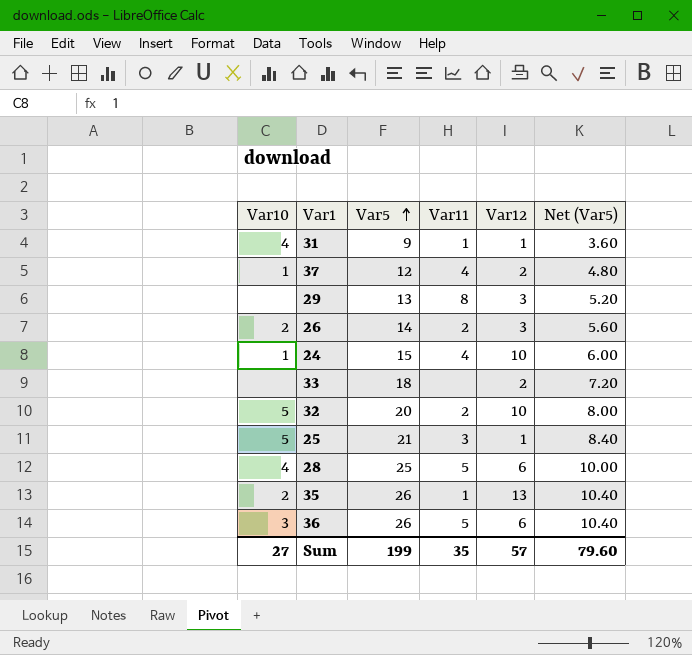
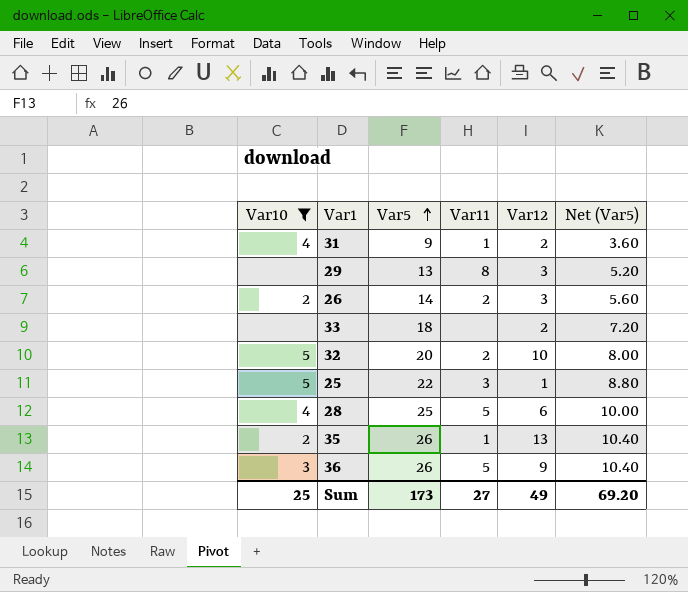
filter: none -> Var10 != 1
31 | Var12: 1 -> 2
25 | Var5: 21 -> 22
25 | Net (Var5): 8.40 -> 8.80
36 | Var12: 6 -> 9
Sum | Var10: 27 -> 25
Sum | Var5: 199 -> 173
Sum | Var11: 35 -> 27
Sum | Var12: 57 -> 49
Sum | Net (Var5): 79.60 -> 69.20

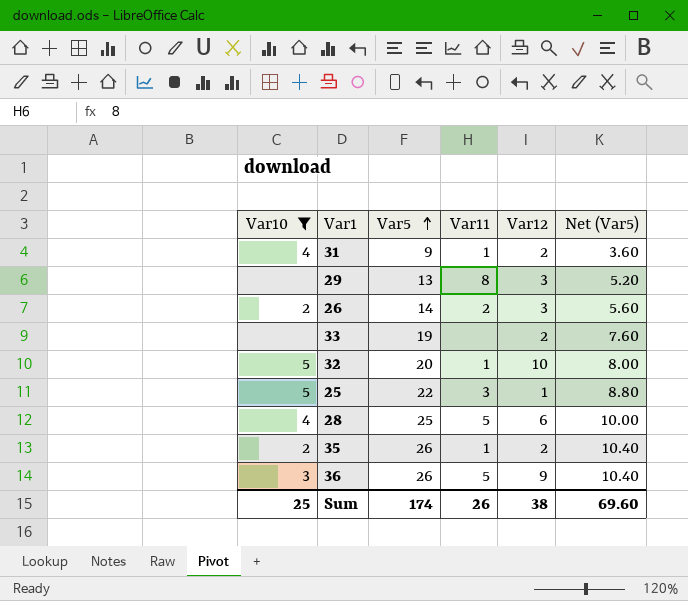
33 | Var5: 18 -> 19
33 | Net (Var5): 7.20 -> 7.60
32 | Var11: 2 -> 1
35 | Var12: 13 -> 2
Sum | Var5: 173 -> 174
Sum | Var11: 27 -> 26
Sum | Var12: 49 -> 38
Sum | Net (Var5): 69.20 -> 69.60

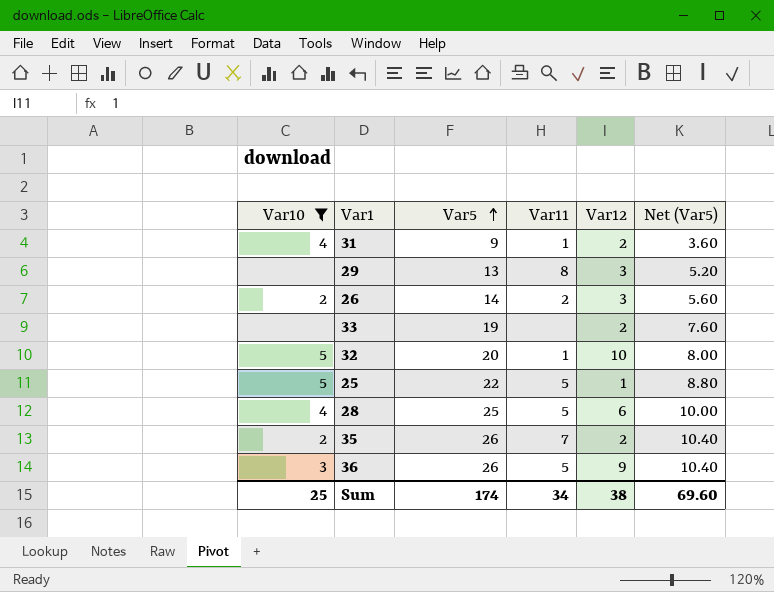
25 | Var11: 3 -> 5
35 | Var11: 1 -> 7
Sum | Var11: 26 -> 34

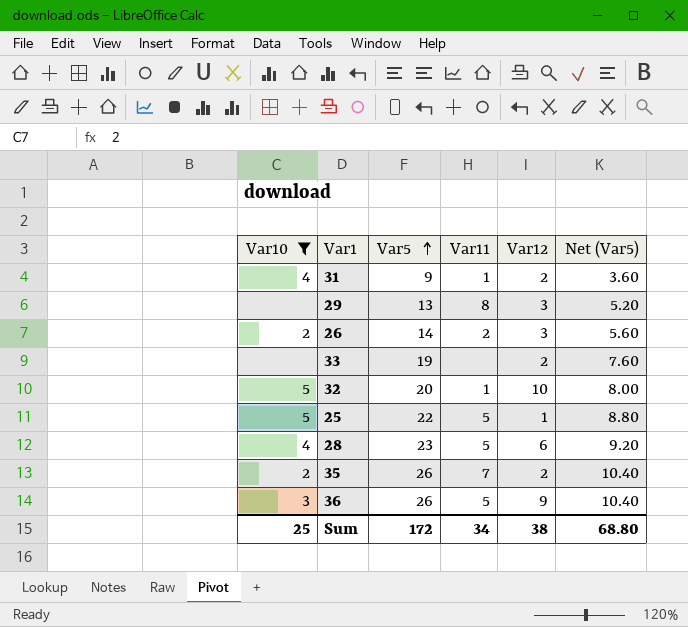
28 | Var5: 25 -> 23
28 | Net (Var5): 10.00 -> 9.20
Sum | Var5: 174 -> 172
Sum | Net (Var5): 69.60 -> 68.80

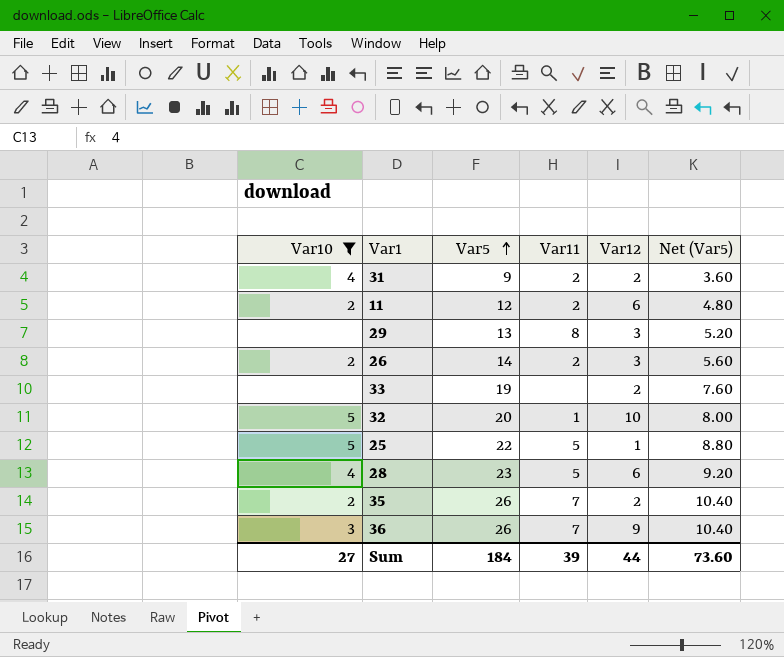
31 | Var11: 1 -> 2
row 11: none -> 2 | 12 | 2 | 6 | 4.80
36 | Var11: 5 -> 7
Sum | Var10: 25 -> 27
Sum | Var5: 172 -> 184
Sum | Var11: 34 -> 39
Sum | Var12: 38 -> 44
Sum | Net (Var5): 68.80 -> 73.60

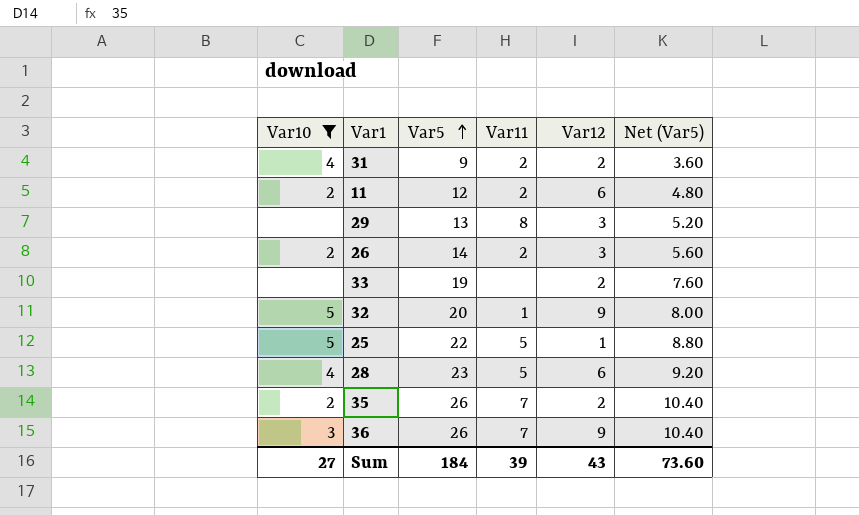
32 | Var12: 10 -> 9
Sum | Var12: 44 -> 43

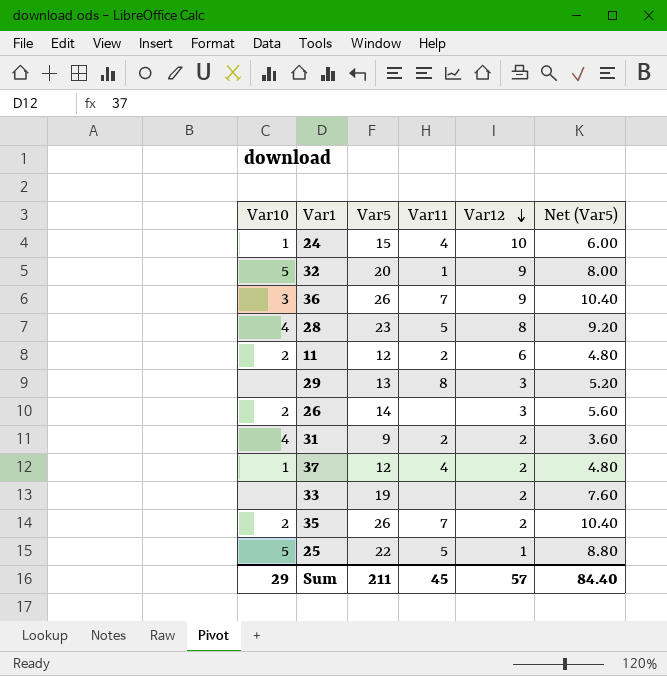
filter: Var10 != 1 -> none
row order: Var5 ascending -> Var12 descending
28 | Var12: 6 -> 8
26 | Var11: 2 -> none
Sum | Var10: 27 -> 29
Sum | Var5: 184 -> 211
Sum | Var11: 39 -> 45
Sum | Var12: 43 -> 57
Sum | Net (Var5): 73.60 -> 84.40

